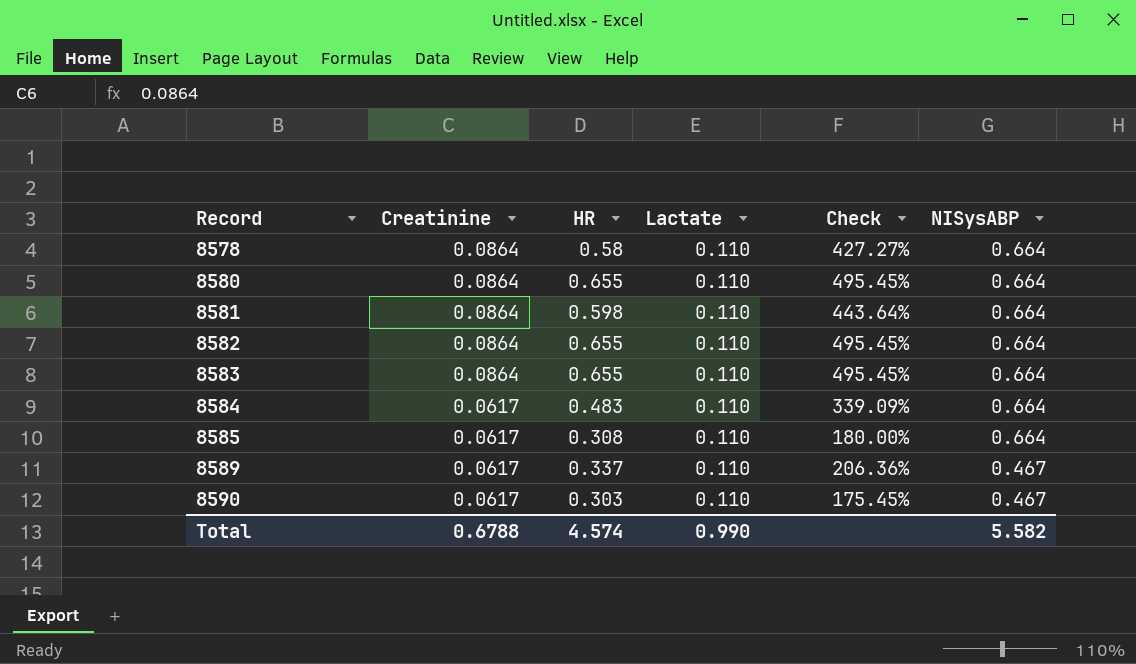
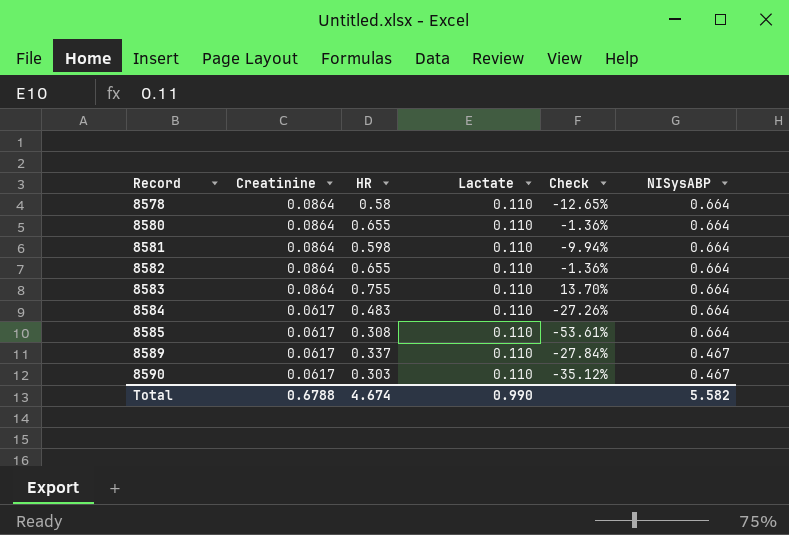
column Check | formula: ([HR] - [Lactate]) / [Lactate] -> ([HR] - [NISysABP]) / [NISysABP]
8583 | HR: 0.655 -> 0.755
Total | HR: 4.574 -> 4.674

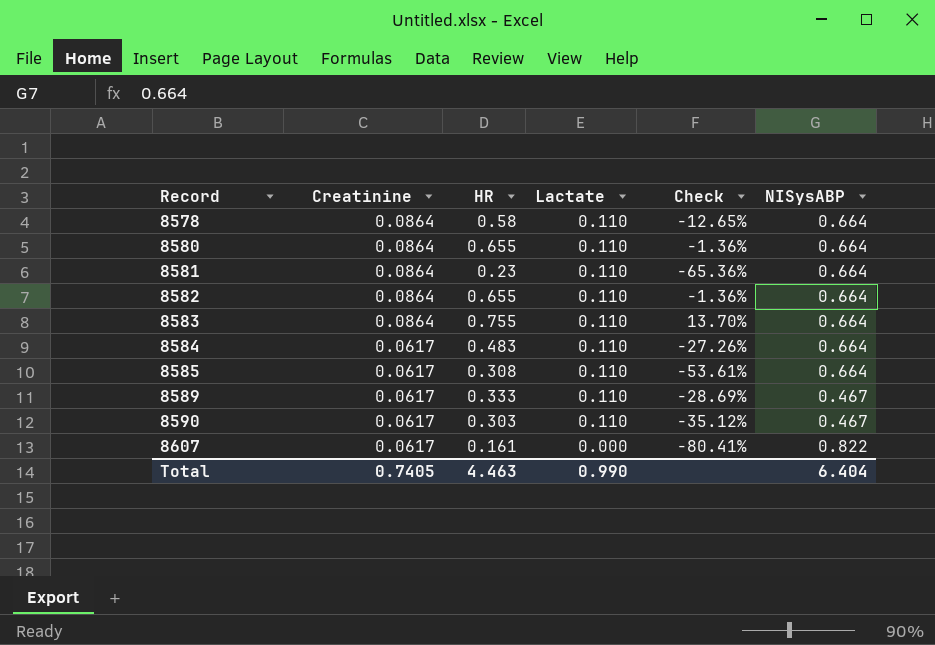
8581 | HR: 0.598 -> 0.23
8581 | Check: -9.94% -> -65.36%
8589 | HR: 0.337 -> 0.333
8589 | Check: -27.84% -> -28.69%
row 8607: none -> 0.0617 | 0.161 | 0.000 | -80.41% | 0.822
Total | Creatinine: 0.6788 -> 0.7405
Total | HR: 4.674 -> 4.463
Total | NISysABP: 5.582 -> 6.404

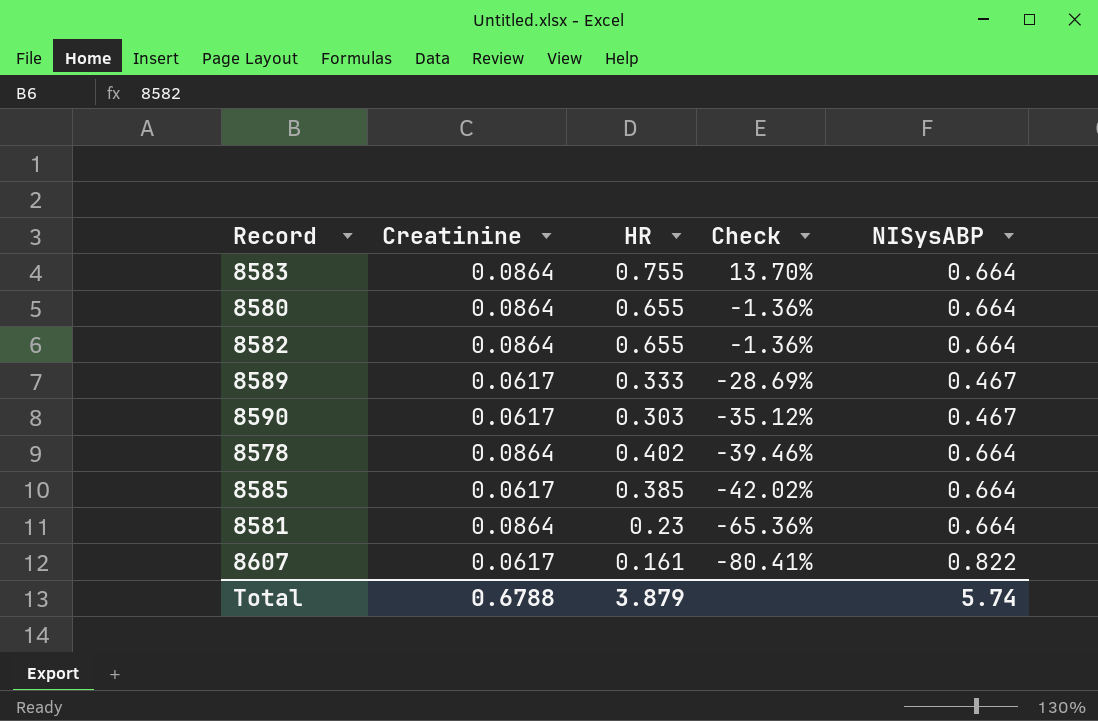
row order: Record ascending -> Check descending
column Lactate | position: 4 -> none
row 8584: 0.0617 | 0.483 | 0.110 | -27.26% | 0.664 -> none
8578 | HR: 0.58 -> 0.402
8578 | Check: -12.65% -> -39.46%
8585 | HR: 0.308 -> 0.385
8585 | Check: -53.61% -> -42.02%
Total | Creatinine: 0.7405 -> 0.6788
Total | HR: 4.463 -> 3.879
Total | NISysABP: 6.404 -> 5.74

